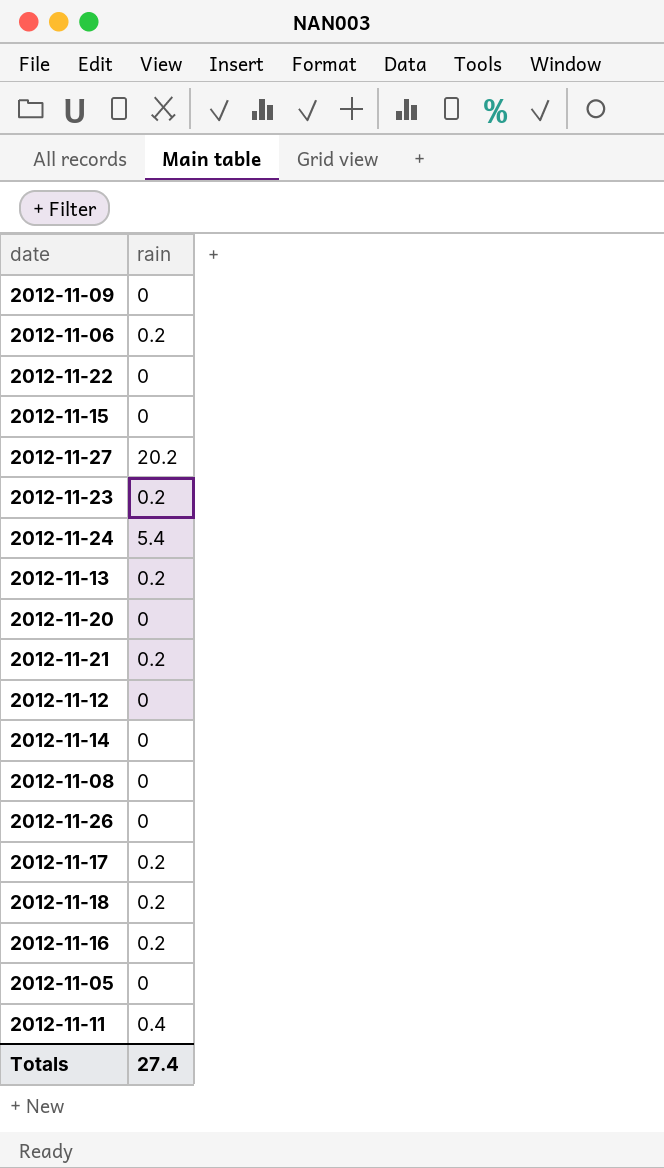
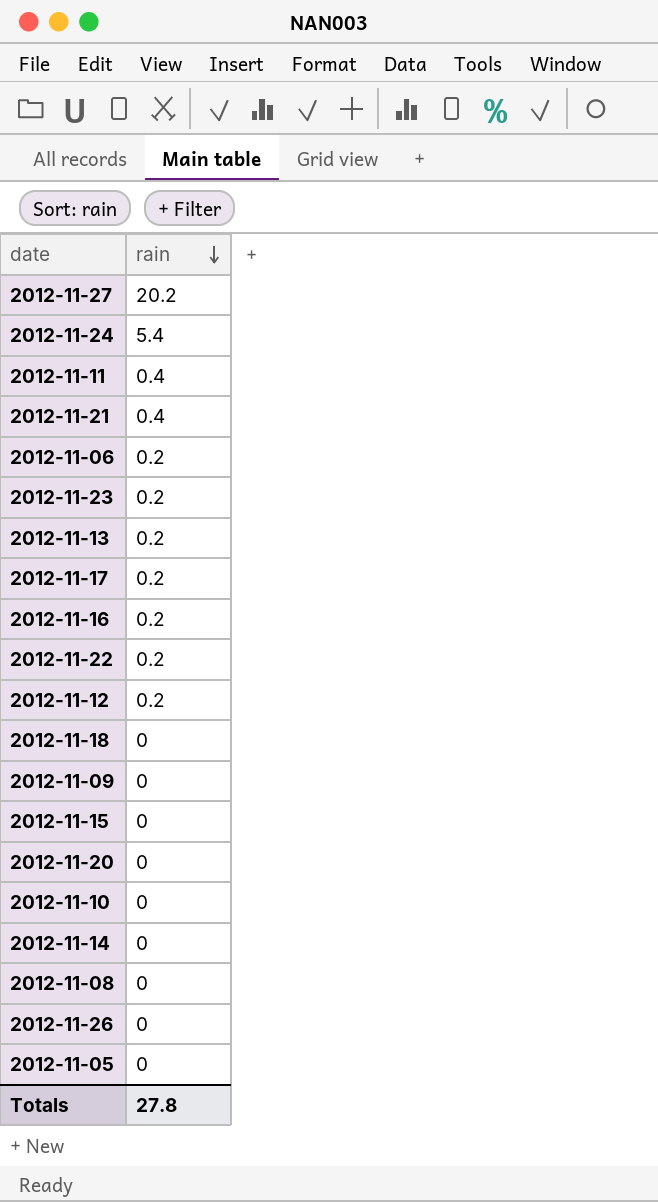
row order: none -> rain descending
2012-11-21 | rain: 0.2 -> 0.4
2012-11-22 | rain: 0 -> 0.2
2012-11-12 | rain: 0 -> 0.2
2012-11-18 | rain: 0.2 -> 0
row 2012-11-10: none -> 0
Totals | rain: 27.4 -> 27.8

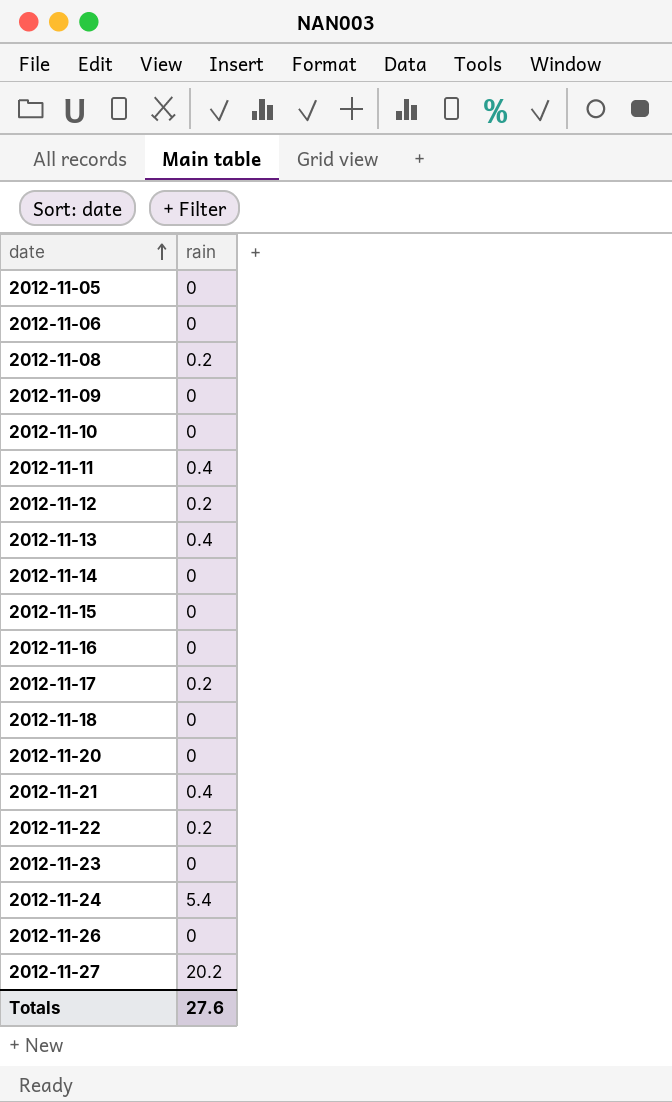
row order: rain descending -> date ascending
2012-11-06 | rain: 0.2 -> 0
2012-11-08 | rain: 0 -> 0.2
2012-11-13 | rain: 0.2 -> 0.4
2012-11-16 | rain: 0.2 -> 0
2012-11-23 | rain: 0.2 -> 0
Totals | rain: 27.8 -> 27.6

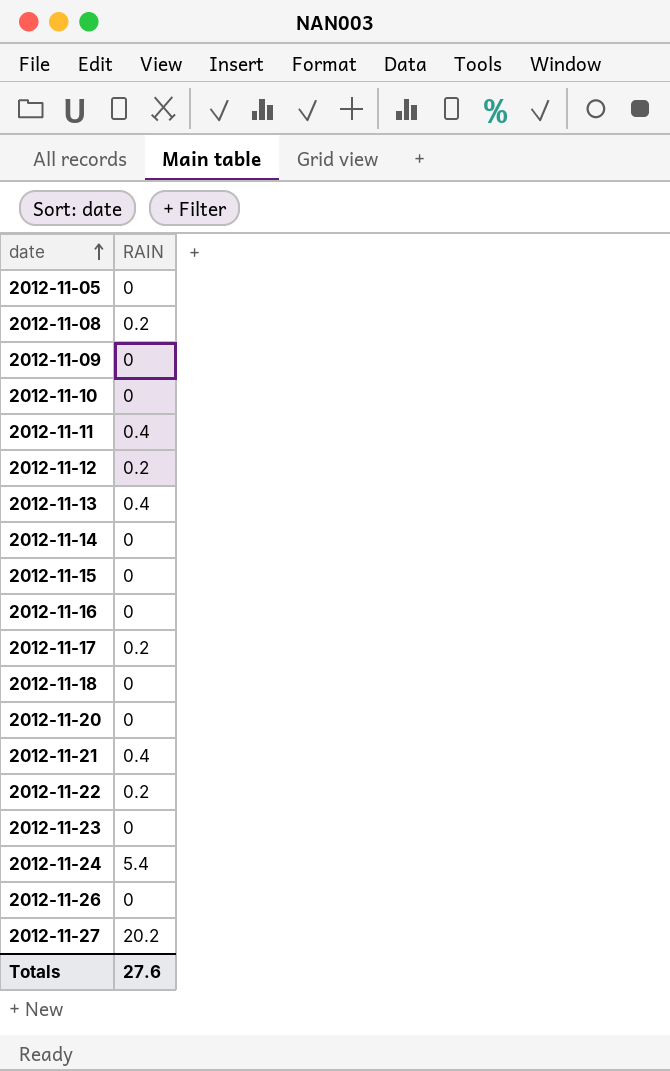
column name: rain -> RAIN
row 2012-11-06: 0 -> none

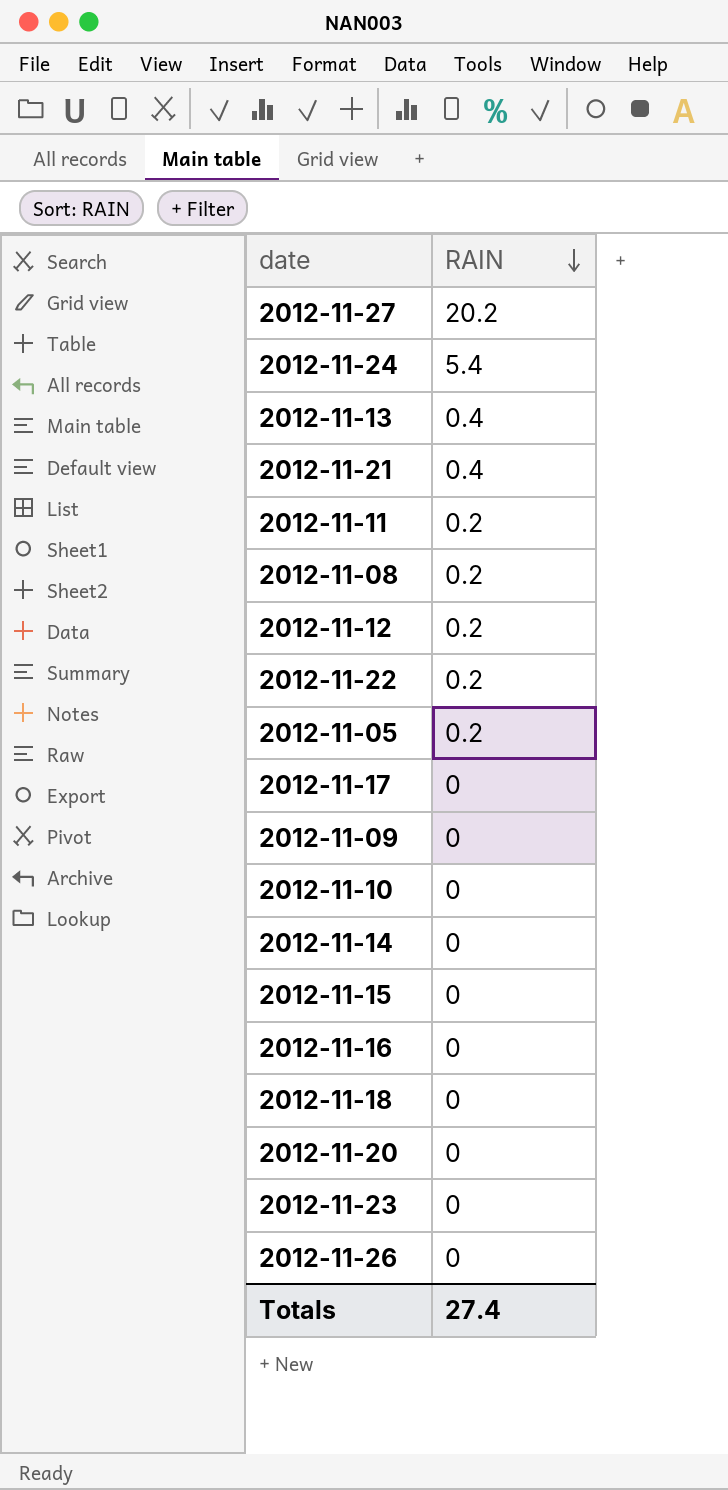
row order: date ascending -> RAIN descending
2012-11-11 | RAIN: 0.4 -> 0.2
2012-11-05 | RAIN: 0 -> 0.2
2012-11-17 | RAIN: 0.2 -> 0
Totals | RAIN: 27.6 -> 27.4

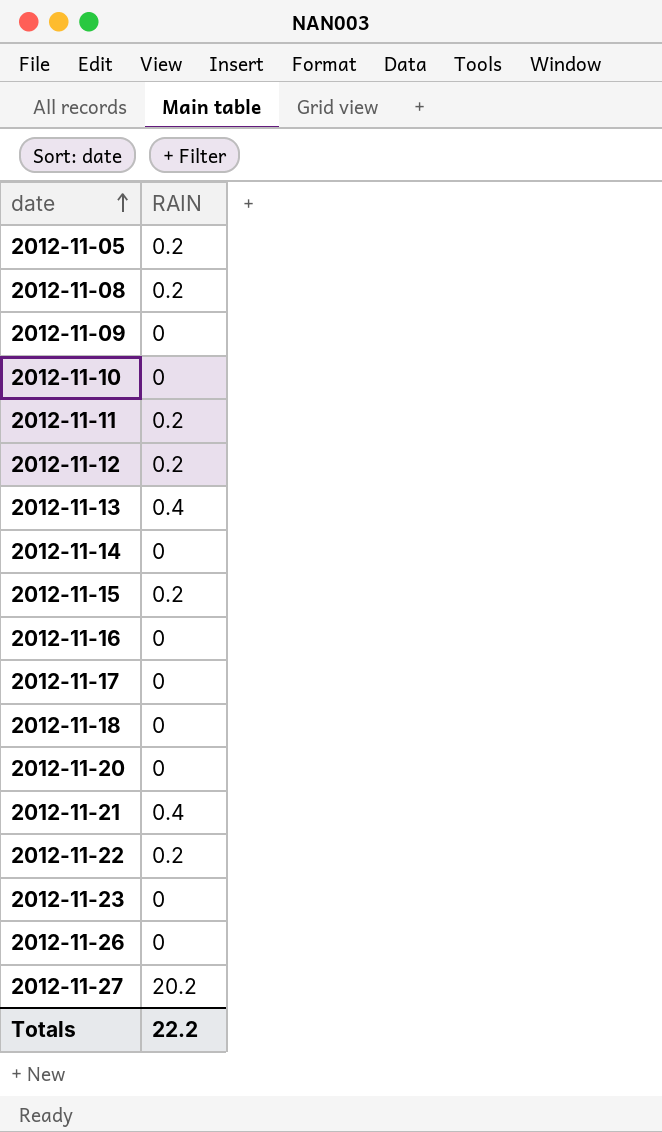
row order: RAIN descending -> date ascending
row 2012-11-24: 5.4 -> none
2012-11-15 | RAIN: 0 -> 0.2
Totals | RAIN: 27.4 -> 22.2

